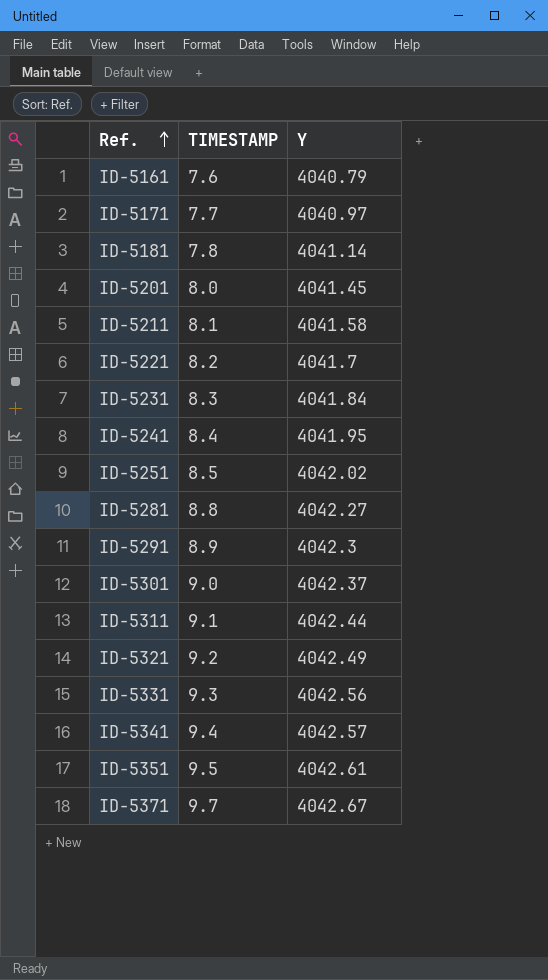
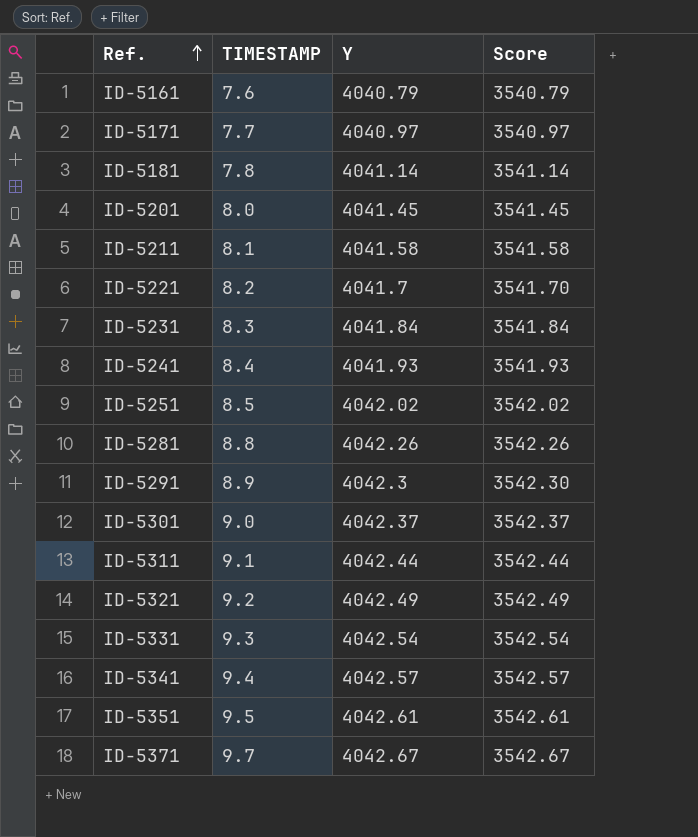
column Score | formula: none -> [Y] - 500
ID-5241 | Y: 4041.95 -> 4041.93
ID-5281 | Y: 4042.27 -> 4042.26
ID-5331 | Y: 4042.56 -> 4042.54

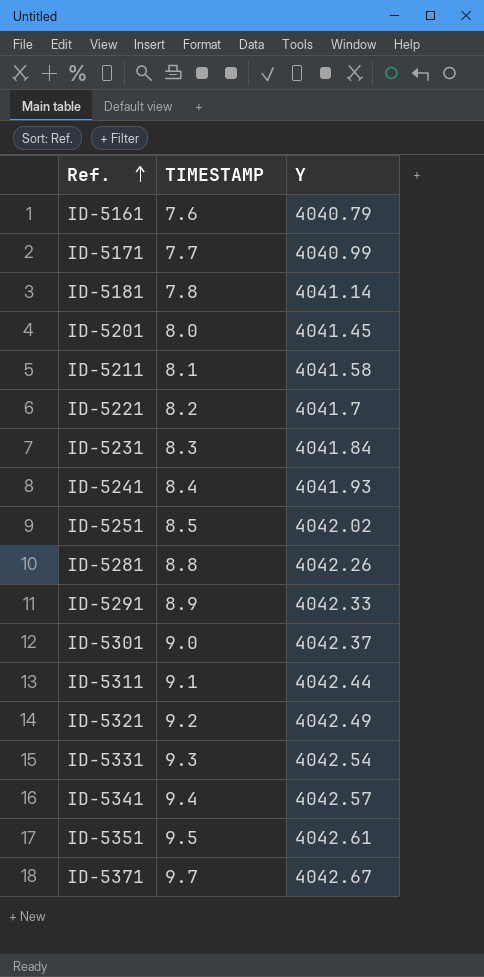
column Score | formula: [Y] - 500 -> none
ID-5171 | Y: 4040.97 -> 4040.99
ID-5291 | Y: 4042.3 -> 4042.33

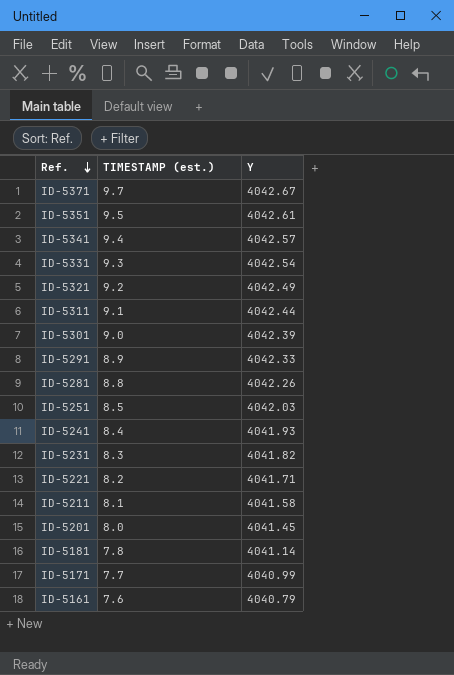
row order: Ref. ascending -> Ref. descending
column name: TIMESTAMP -> TIMESTAMP (est.)
ID-5301 | Y: 4042.37 -> 4042.39
ID-5251 | Y: 4042.02 -> 4042.03
ID-5231 | Y: 4041.84 -> 4041.82
ID-5221 | Y: 4041.7 -> 4041.71

